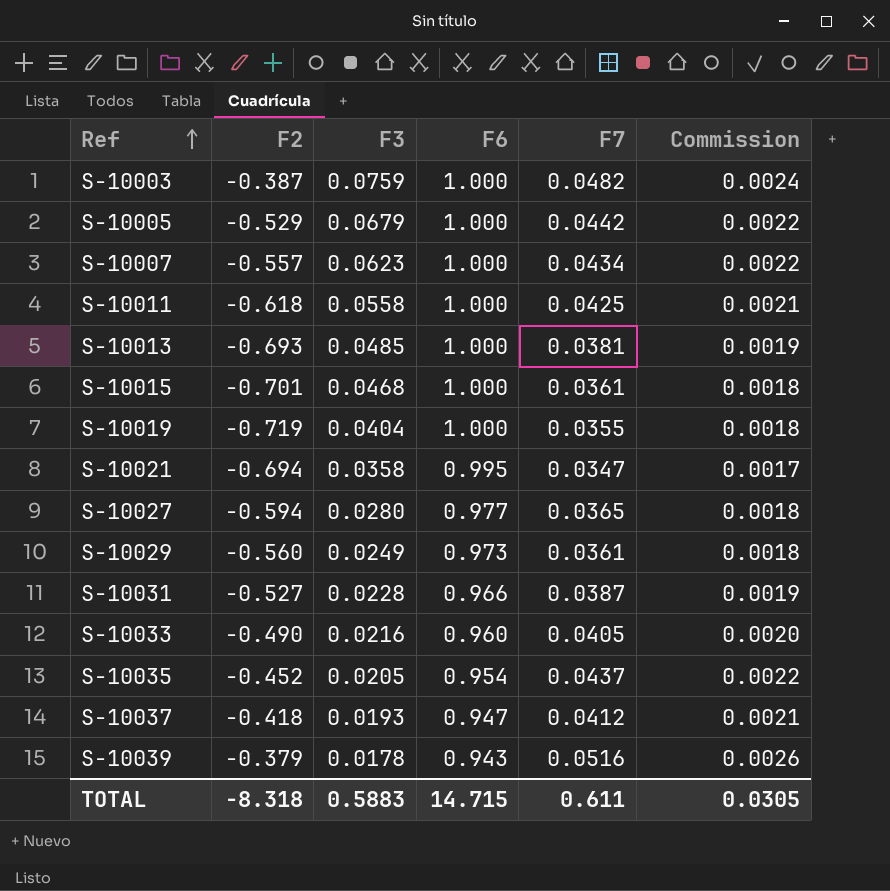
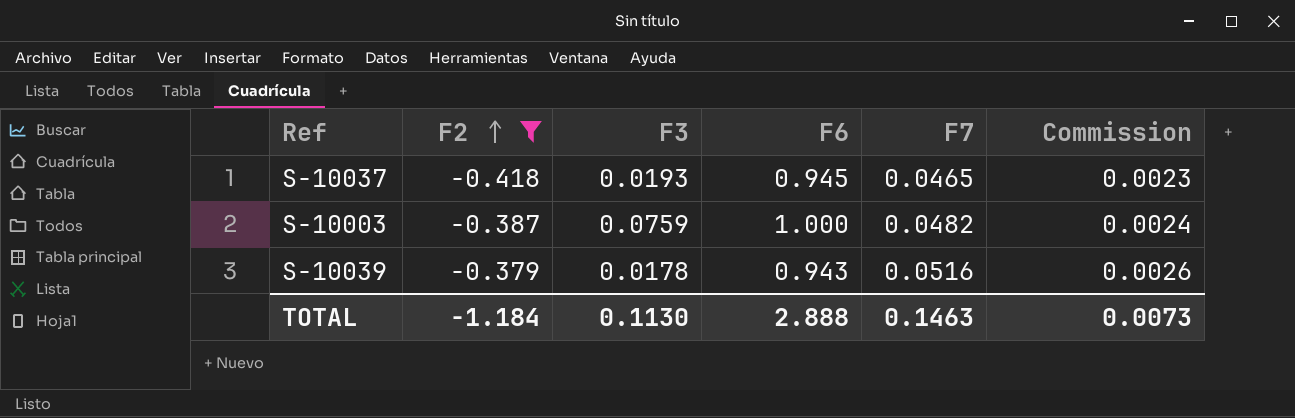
filter: none -> F2 >= -0.418
row order: Ref ascending -> F2 ascending
S-10037 | F6: 0.947 -> 0.945
S-10037 | F7: 0.0412 -> 0.0465
S-10037 | Commission: 0.0021 -> 0.0023
TOTAL | F2: -8.318 -> -1.184
TOTAL | F3: 0.5883 -> 0.1130
TOTAL | F6: 14.715 -> 2.888
TOTAL | F7: 0.611 -> 0.1463
TOTAL | Commission: 0.0305 -> 0.0073

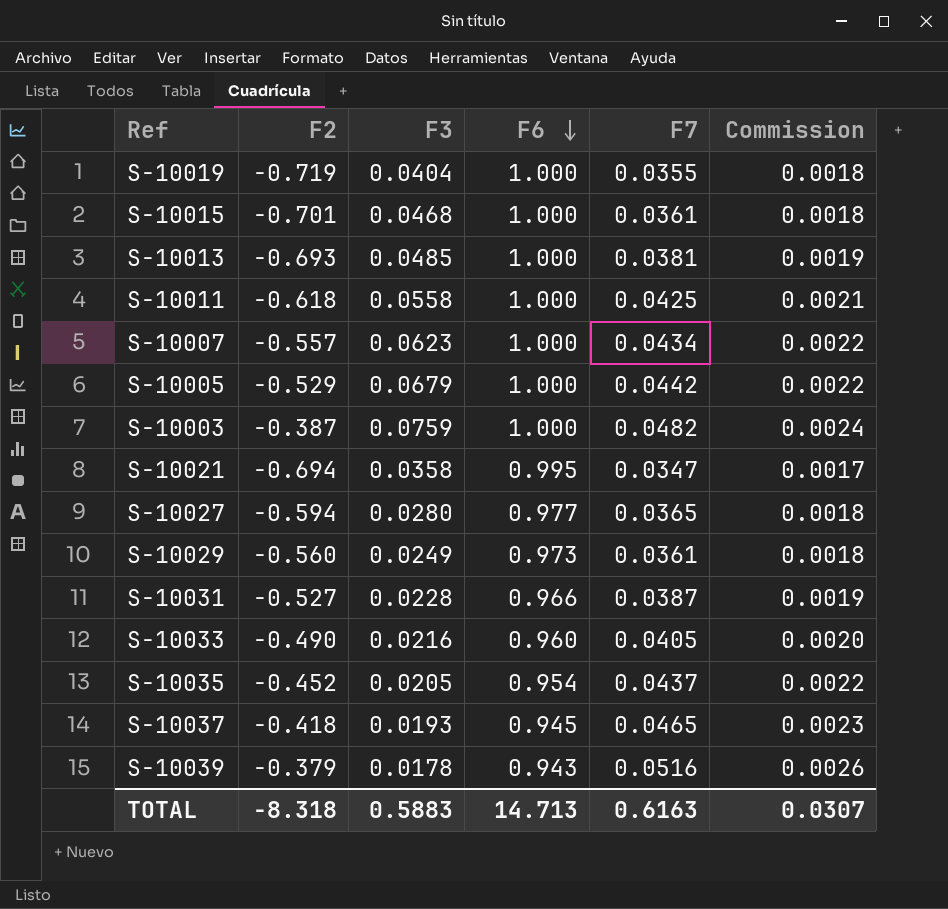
filter: F2 >= -0.418 -> none
row order: F2 ascending -> F6 descending
TOTAL | F2: -1.184 -> -8.318
TOTAL | F3: 0.1130 -> 0.5883
TOTAL | F6: 2.888 -> 14.713
TOTAL | F7: 0.1463 -> 0.6163
TOTAL | Commission: 0.0073 -> 0.0307

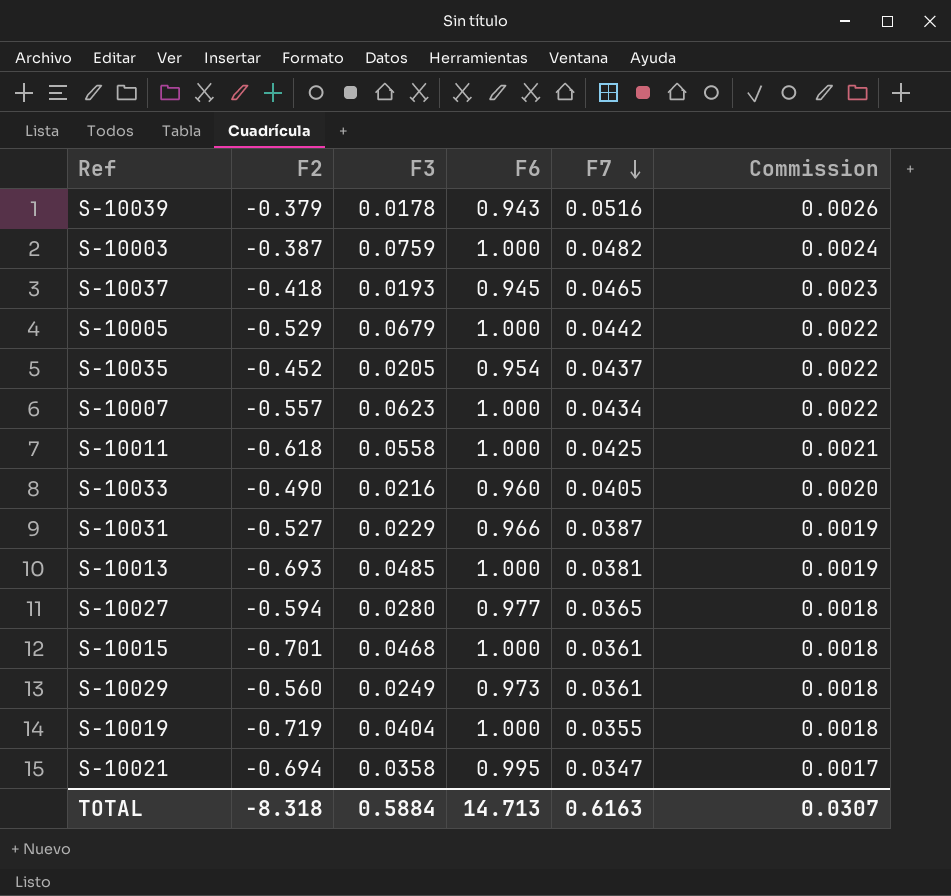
row order: F6 descending -> F7 descending
S-10031 | F3: 0.0228 -> 0.0229
TOTAL | F3: 0.5883 -> 0.5884

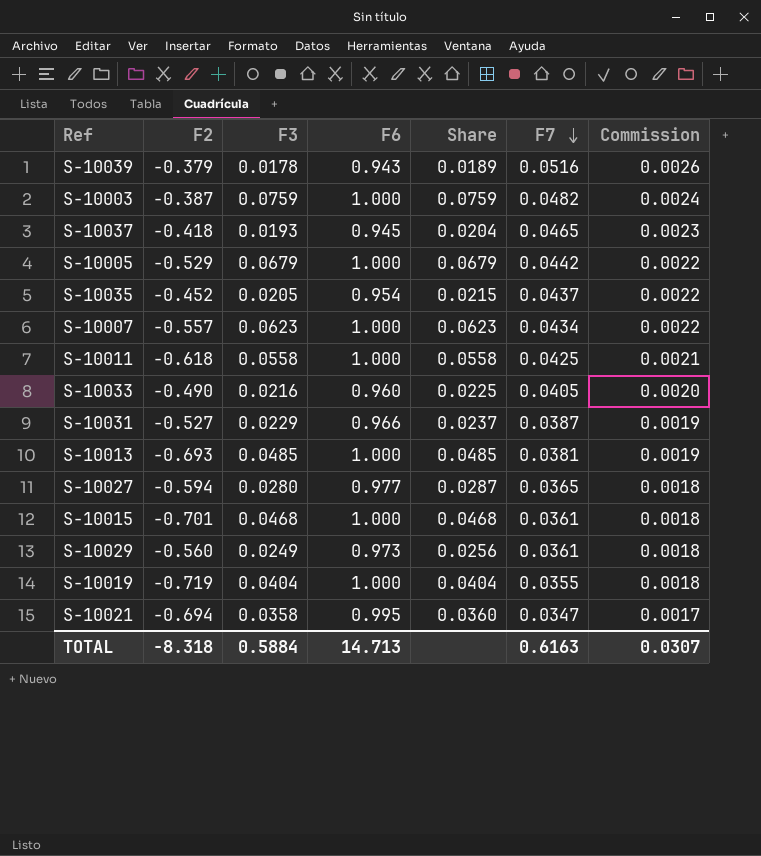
column Share | formula: none -> [F3] / [F6]

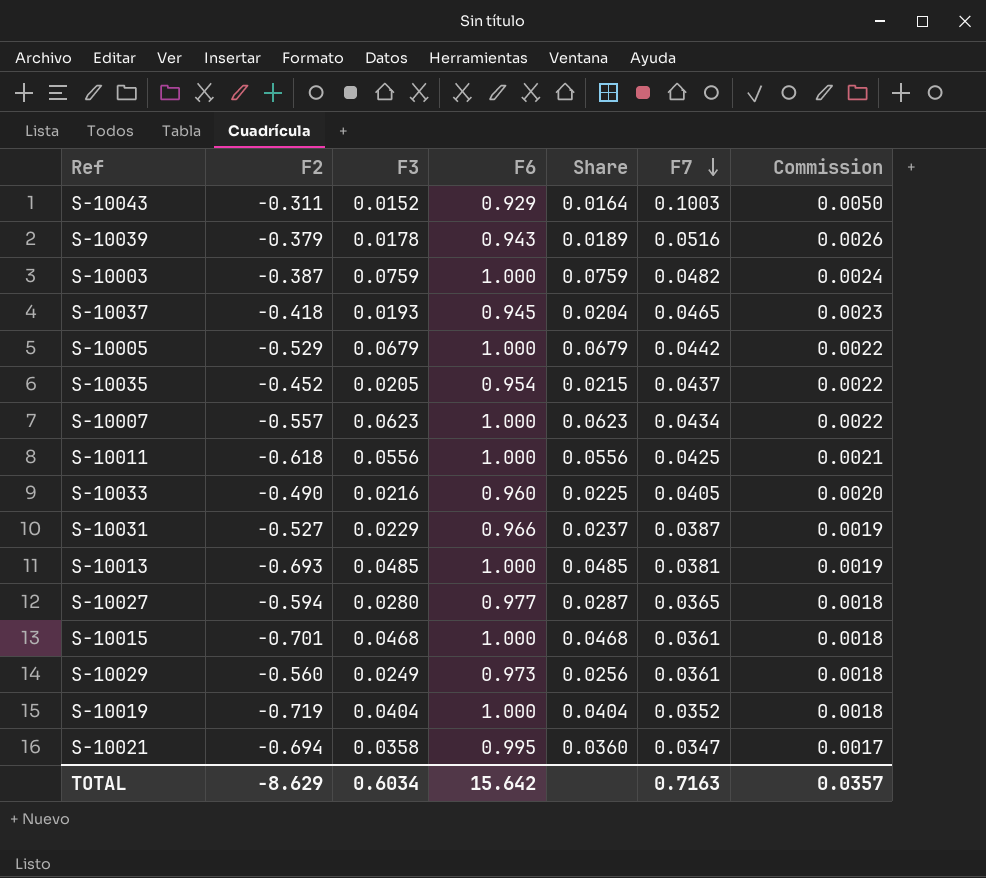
row S-10043: none -> -0.311 | 0.0152 | 0.929 | 0.0164 | 0.1003 | 0.0050
S-10011 | F3: 0.0558 -> 0.0556
S-10011 | Share: 0.0558 -> 0.0556
S-10019 | F7: 0.0355 -> 0.0352
TOTAL | F2: -8.318 -> -8.629
TOTAL | F3: 0.5884 -> 0.6034
TOTAL | F6: 14.713 -> 15.642
TOTAL | F7: 0.6163 -> 0.7163
TOTAL | Commission: 0.0307 -> 0.0357

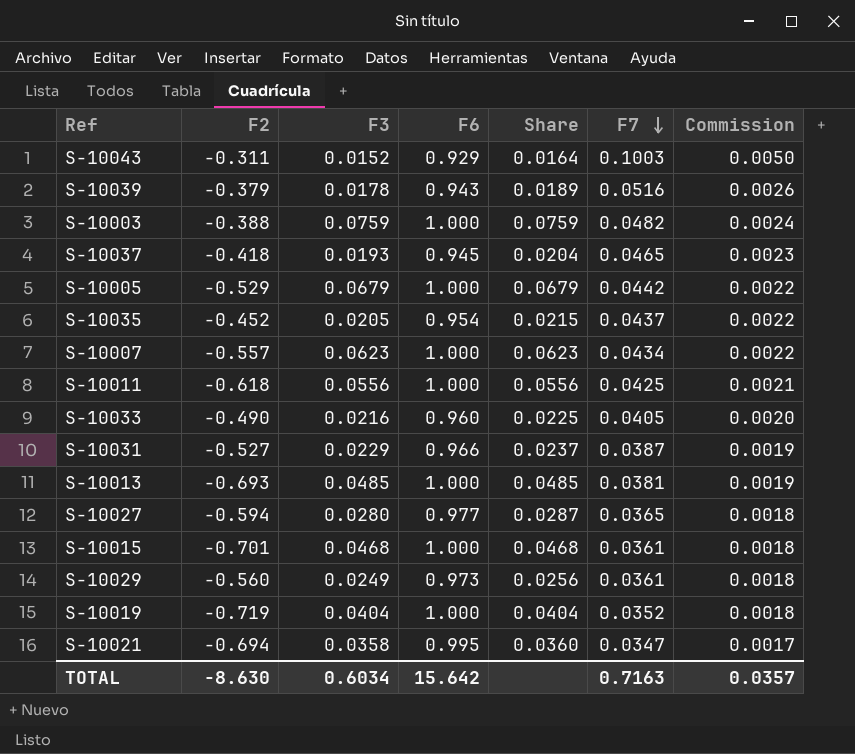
S-10003 | F2: -0.387 -> -0.388
TOTAL | F2: -8.629 -> -8.630

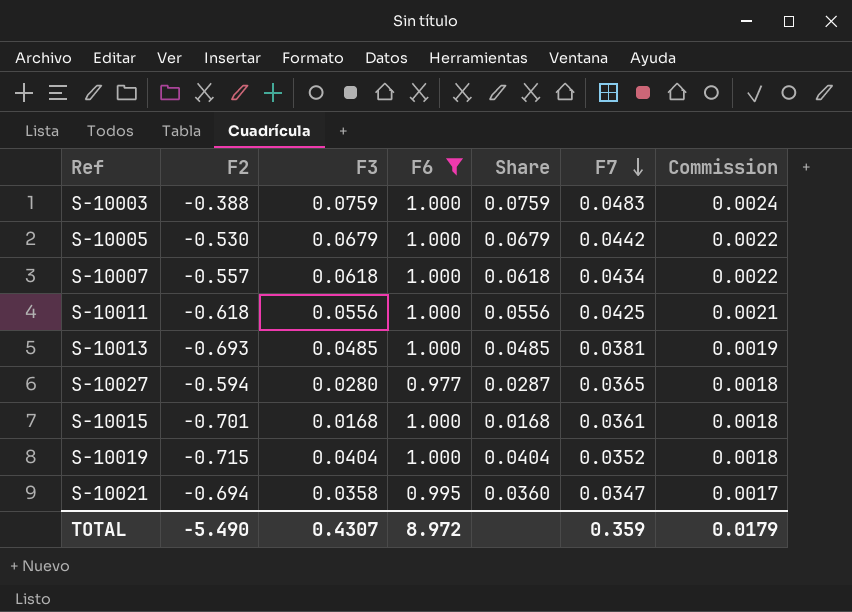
filter: none -> F6 >= 0.977
S-10003 | F7: 0.0482 -> 0.0483
S-10005 | F2: -0.529 -> -0.530
S-10007 | F3: 0.0623 -> 0.0618
S-10007 | Share: 0.0623 -> 0.0618
S-10015 | F3: 0.0468 -> 0.0168
S-10015 | Share: 0.0468 -> 0.0168
S-10019 | F2: -0.719 -> -0.715
TOTAL | F2: -8.630 -> -5.490
TOTAL | F3: 0.6034 -> 0.4307
TOTAL | F6: 15.642 -> 8.972
TOTAL | F7: 0.7163 -> 0.359
TOTAL | Commission: 0.0357 -> 0.0179

